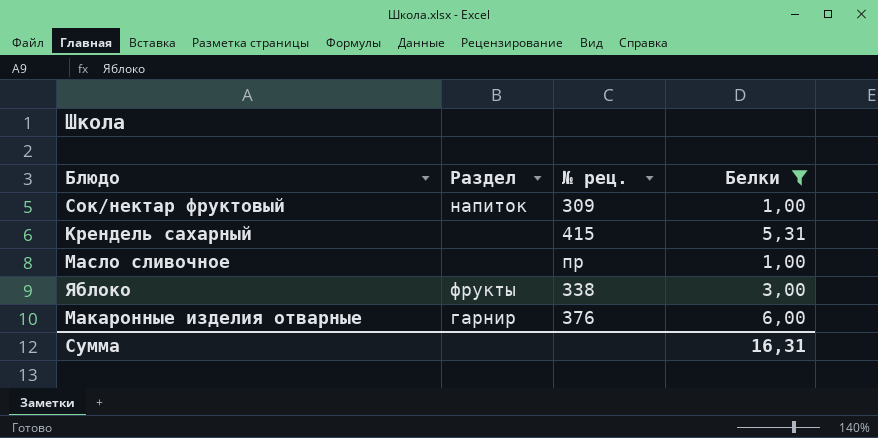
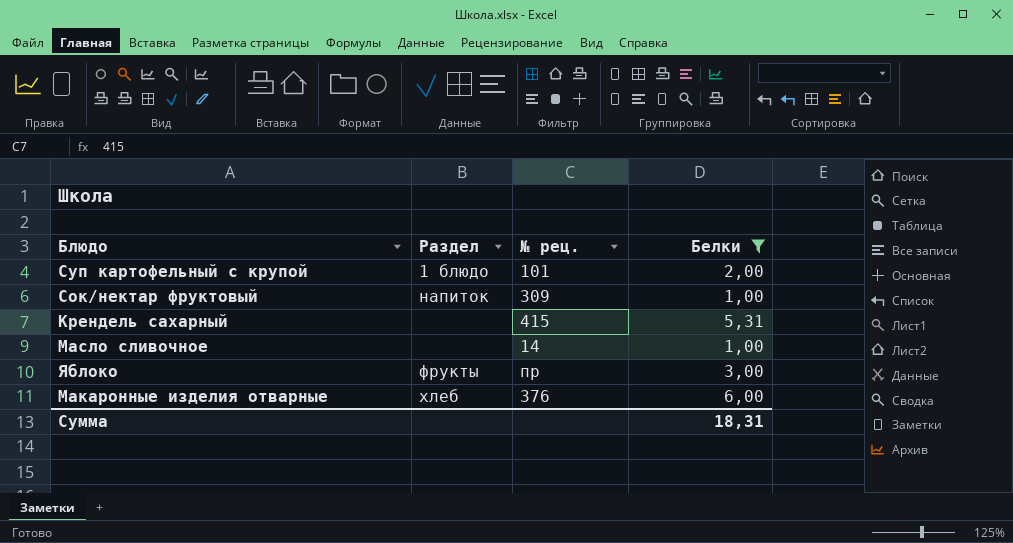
row Суп картофельный с крупой: none -> 1 блюдо | 101 | 2,00
Масло сливочное | № рец.: пр -> 14
Яблоко | № рец.: 338 -> пр
Макаронные изделия отварные | Раздел: гарнир -> хлеб
Сумма | Белки: 16,31 -> 18,31

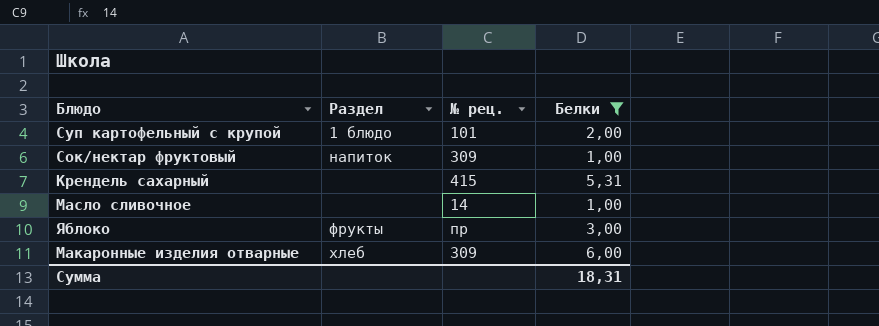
Макаронные изделия отварные | № рец.: 376 -> 309

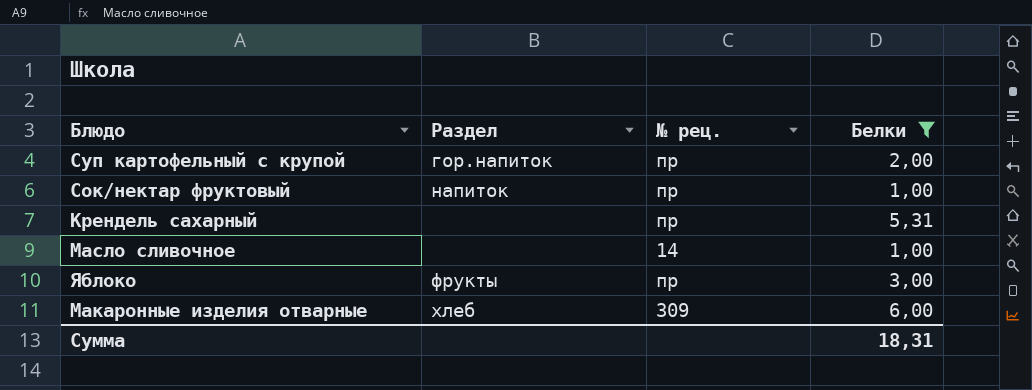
Суп картофельный с крупой | Раздел: 1 блюдо -> гор.напиток
Суп картофельный с крупой | № рец.: 101 -> пр
Сок/нектар фруктовый | № рец.: 309 -> пр
Крендель сахарный | № рец.: 415 -> пр

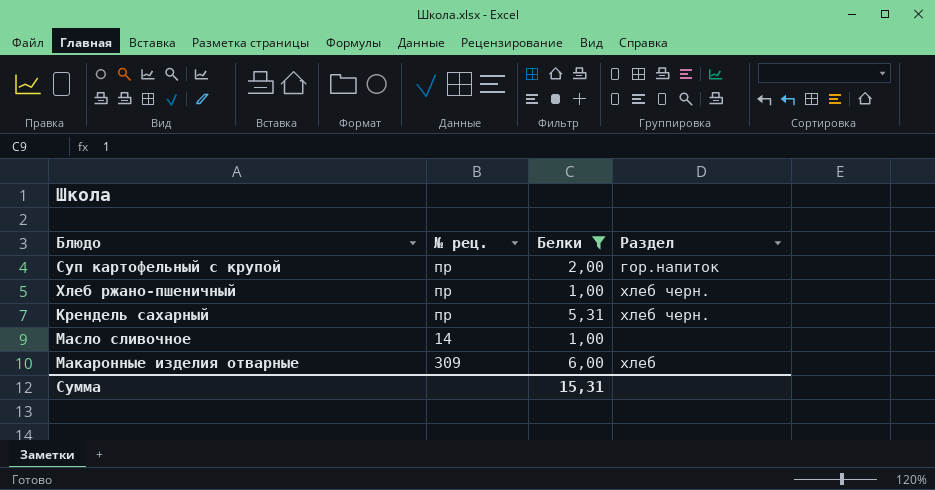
column Раздел | position: 2 -> 4
row Сок/нектар фруктовый: напиток | пр | 1,00 -> none
row Яблоко: фрукты | пр | 3,00 -> none
row Хлеб ржано-пшеничный: none -> пр | 1,00 | хлеб черн.
Крендель сахарный | Раздел: none -> хлеб черн.
Сумма | Белки: 18,31 -> 15,31

